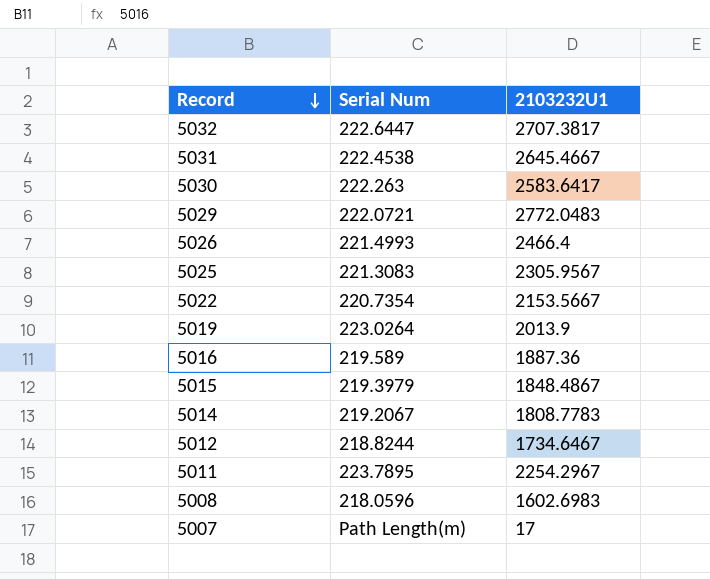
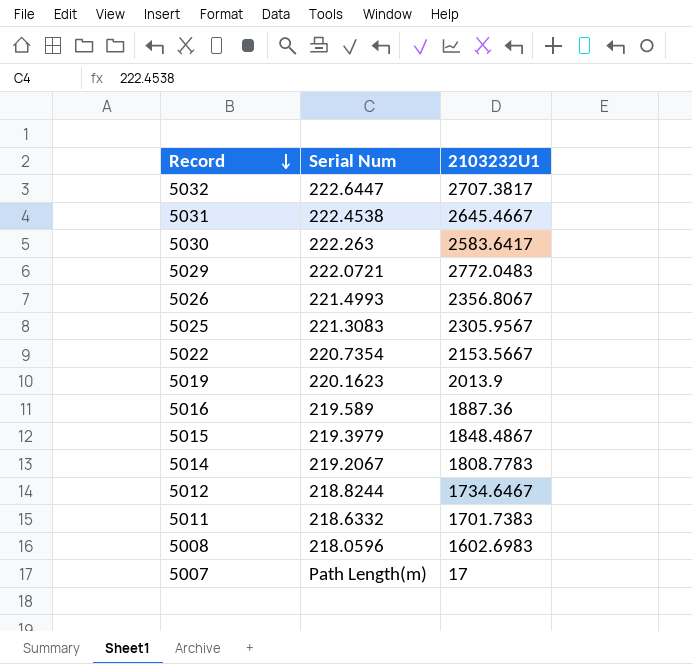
5026 | 2103232U1: 2466.4 -> 2356.8067
5019 | Serial Num: 223.0264 -> 220.1623
5011 | Serial Num: 223.7895 -> 218.6332
5011 | 2103232U1: 2254.2967 -> 1701.7383

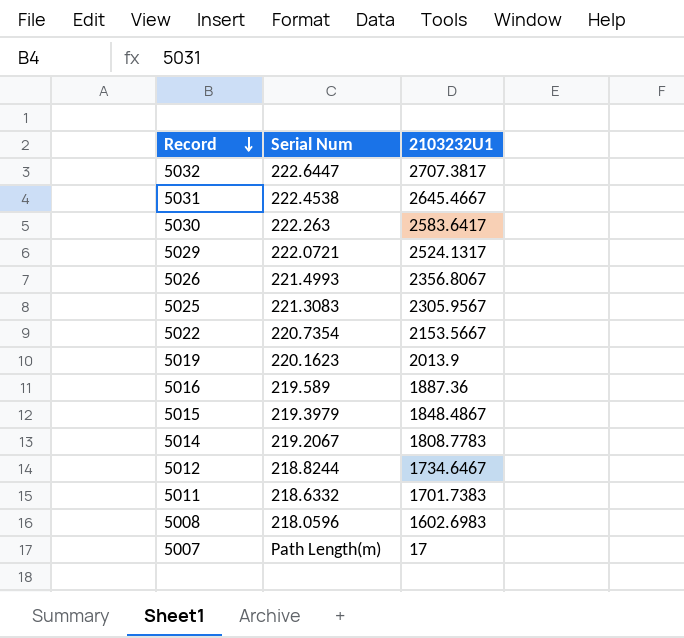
5029 | 2103232U1: 2772.0483 -> 2524.1317

